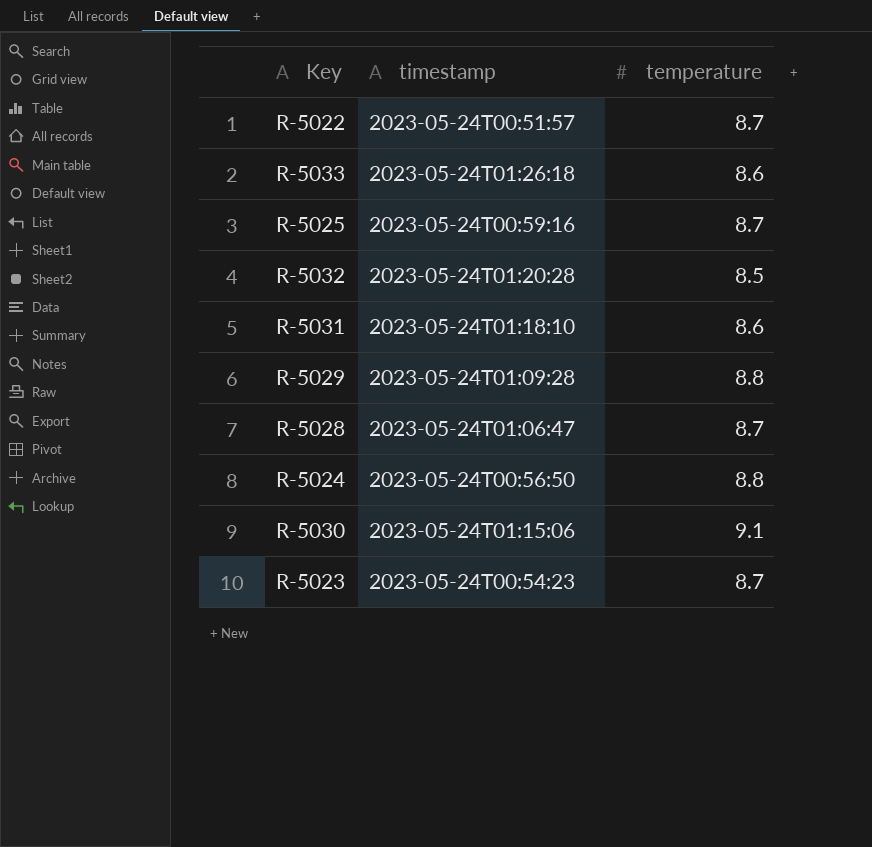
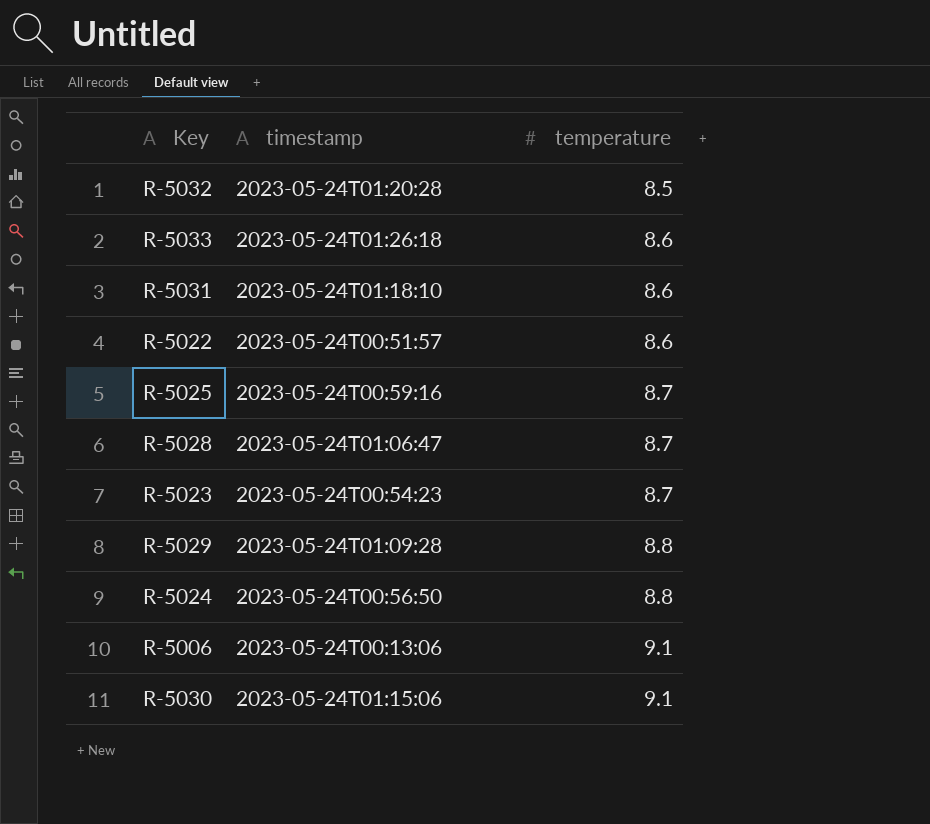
row order: none -> temperature ascending
R-5022 | temperature: 8.7 -> 8.6
row R-5006: none -> 2023-05-24T00:13:06 | 9.1

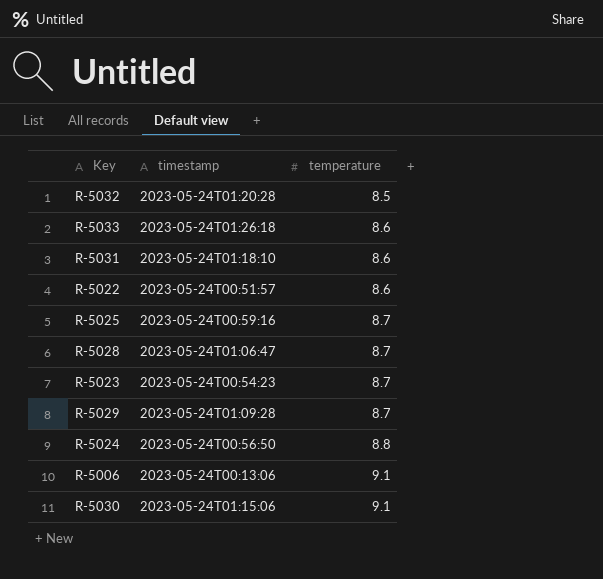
R-5029 | temperature: 8.8 -> 8.7

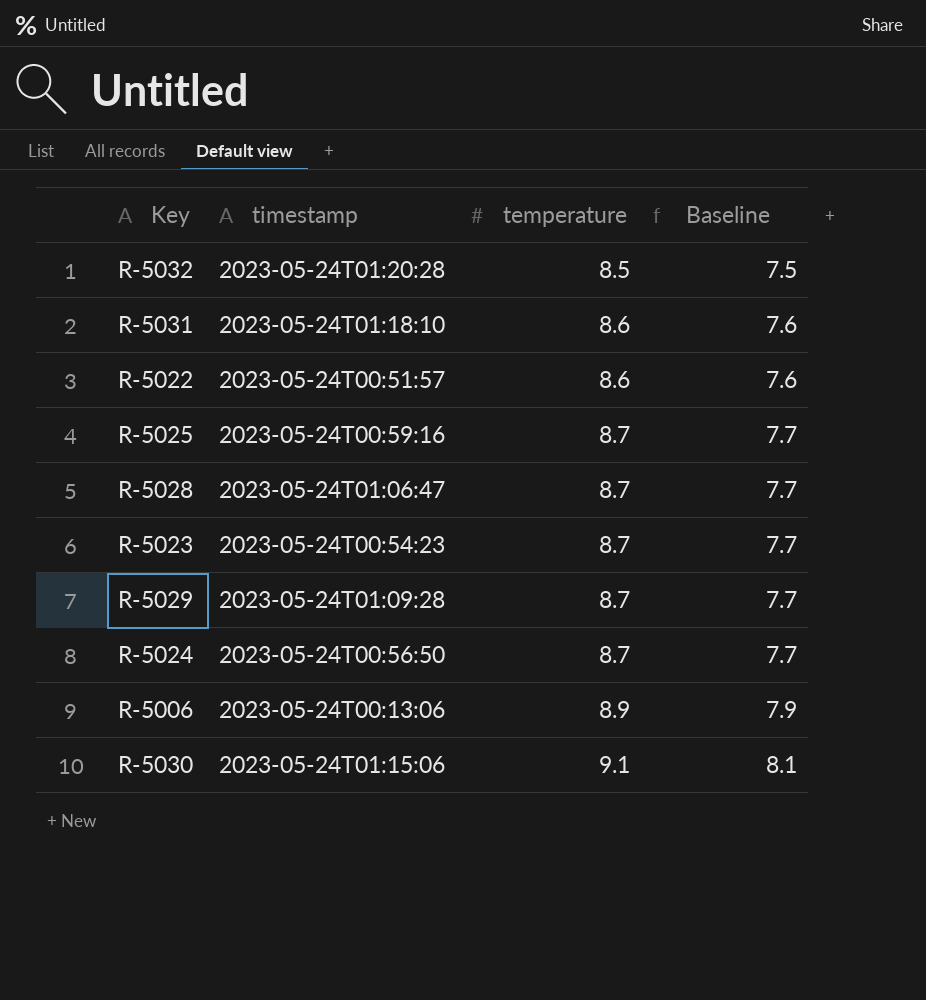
column Baseline | formula: none -> [temperature] - 1
row R-5033: 2023-05-24T01:26:18 | 8.6 -> none
R-5024 | temperature: 8.8 -> 8.7
R-5006 | temperature: 9.1 -> 8.9

